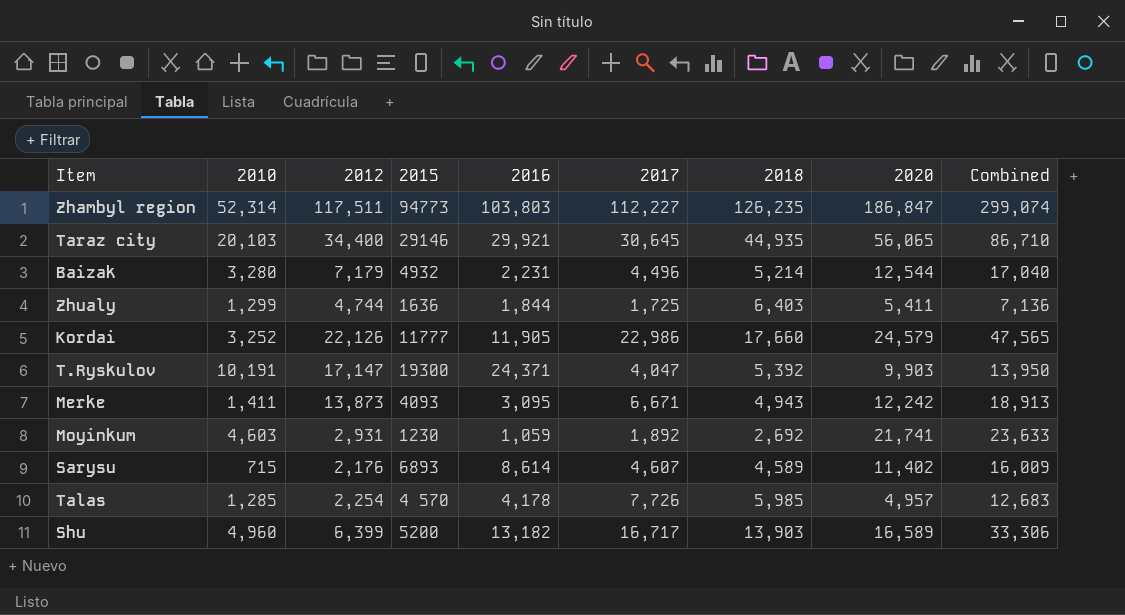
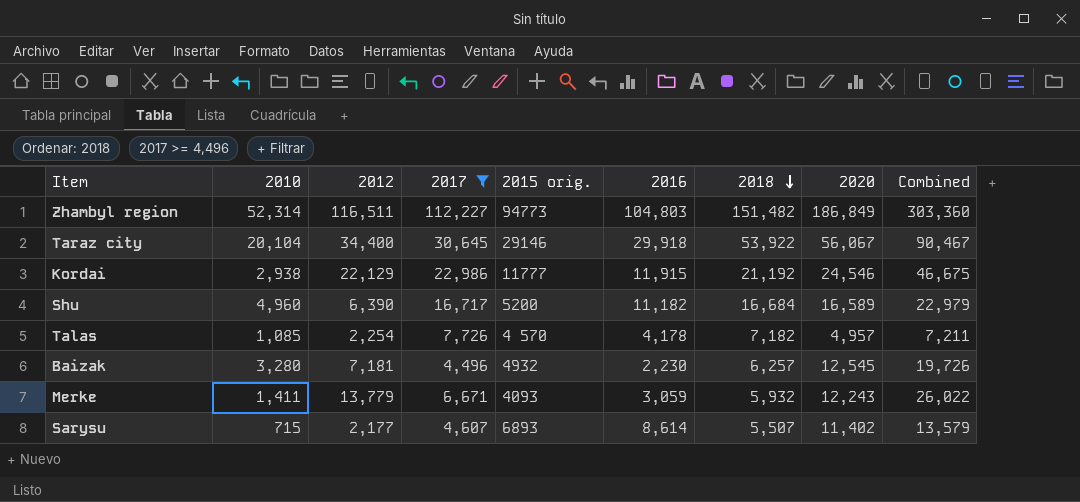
filter: none -> 2017 >= 4,496
row order: none -> 2018 descending
column 2017 | position: 6 -> 4
column name: 2015 -> 2015 orig.
column Combined | formula: [2017] + [2020] -> [2012] + [2020]
Zhambyl region | 2012: 117,511 -> 116,511
Zhambyl region | 2016: 103,803 -> 104,803
Zhambyl region | 2018: 126,235 -> 151,482
Zhambyl region | 2020: 186,847 -> 186,849
Taraz city | 2010: 20,103 -> 20,104
Taraz city | 2016: 29,921 -> 29,918
Taraz city | 2018: 44,935 -> 53,922
Taraz city | 2020: 56,065 -> 56,067
Kordai | 2010: 3,252 -> 2,938
Kordai | 2012: 22,126 -> 22,129
Kordai | 2016: 11,905 -> 11,915
Kordai | 2018: 17,660 -> 21,192
Kordai | 2020: 24,579 -> 24,546
Shu | 2012: 6,399 -> 6,390
Shu | 2016: 13,182 -> 11,182
Shu | 2018: 13,903 -> 16,684
Talas | 2010: 1,285 -> 1,085
Talas | 2018: 5,985 -> 7,182
Baizak | 2012: 7,179 -> 7,181
Baizak | 2016: 2,231 -> 2,230
Baizak | 2018: 5,214 -> 6,257
Baizak | 2020: 12,544 -> 12,545
Merke | 2012: 13,873 -> 13,779
Merke | 2016: 3,095 -> 3,059
Merke | 2018: 4,943 -> 5,932
Merke | 2020: 12,242 -> 12,243
Sarysu | 2012: 2,176 -> 2,177
Sarysu | 2018: 4,589 -> 5,507

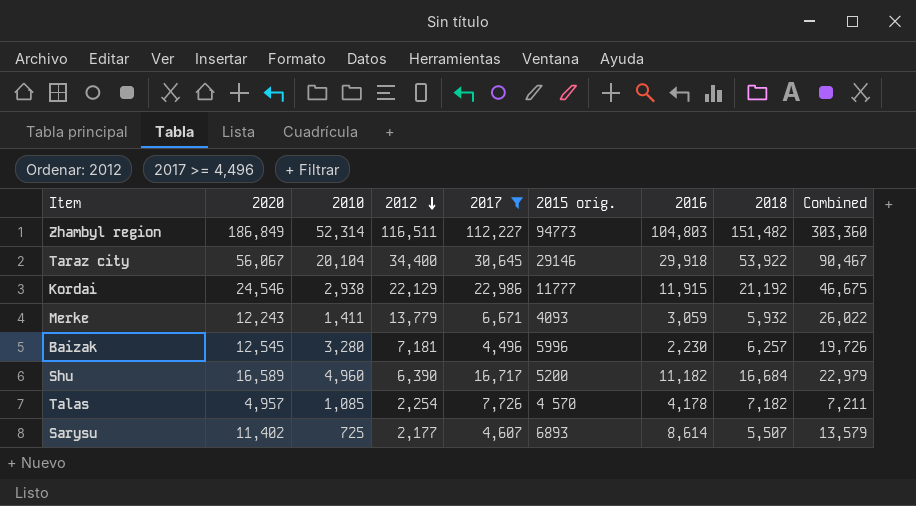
row order: 2018 descending -> 2012 descending
column 2020 | position: 8 -> 2
Baizak | 2015 orig.: 4932 -> 5996
Sarysu | 2010: 715 -> 725

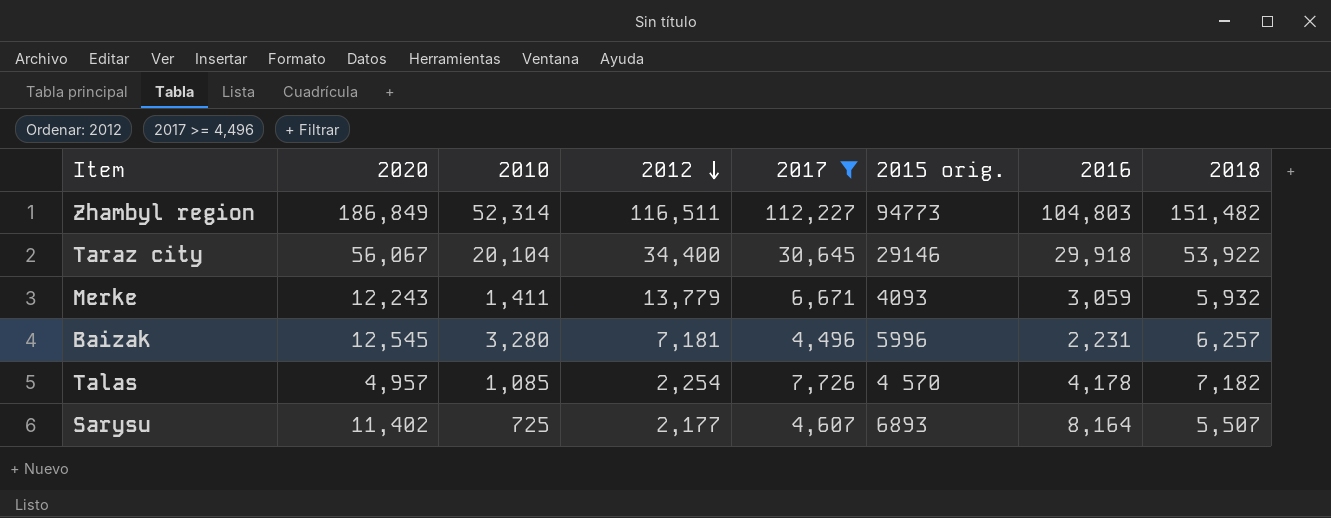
column Combined | formula: [2020] + [2012] -> none
row Kordai: 24,546 | 2,938 | 22,129 | 22,986 | 11777 | 11,915 | 21,192 | 46,675 -> none
row Shu: 16,589 | 4,960 | 6,390 | 16,717 | 5200 | 11,182 | 16,684 | 22,979 -> none
Baizak | 2016: 2,230 -> 2,231
Sarysu | 2016: 8,614 -> 8,164

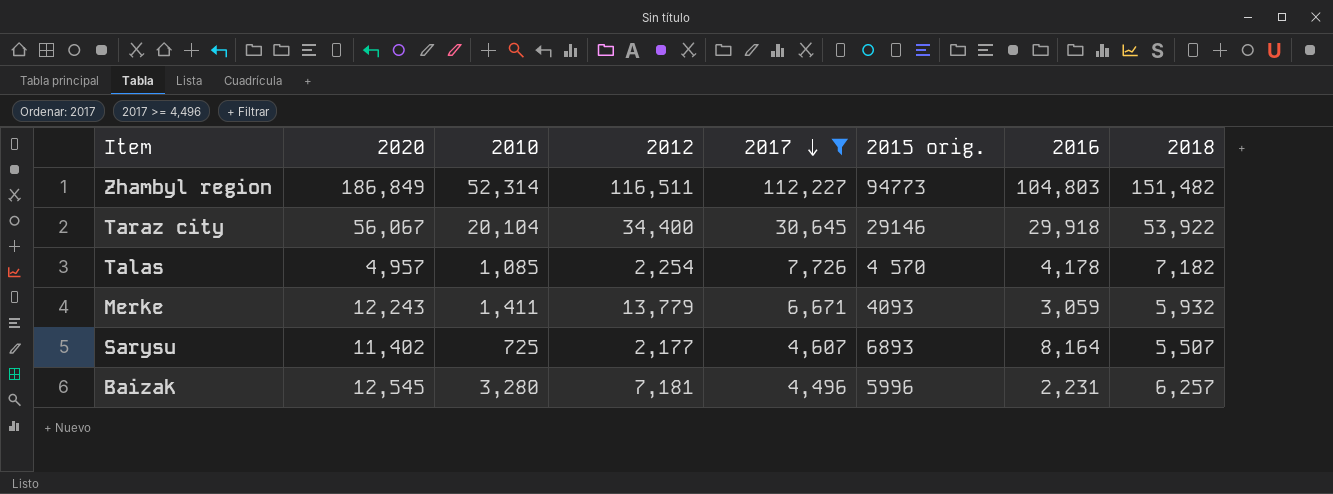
row order: 2012 descending -> 2017 descending

